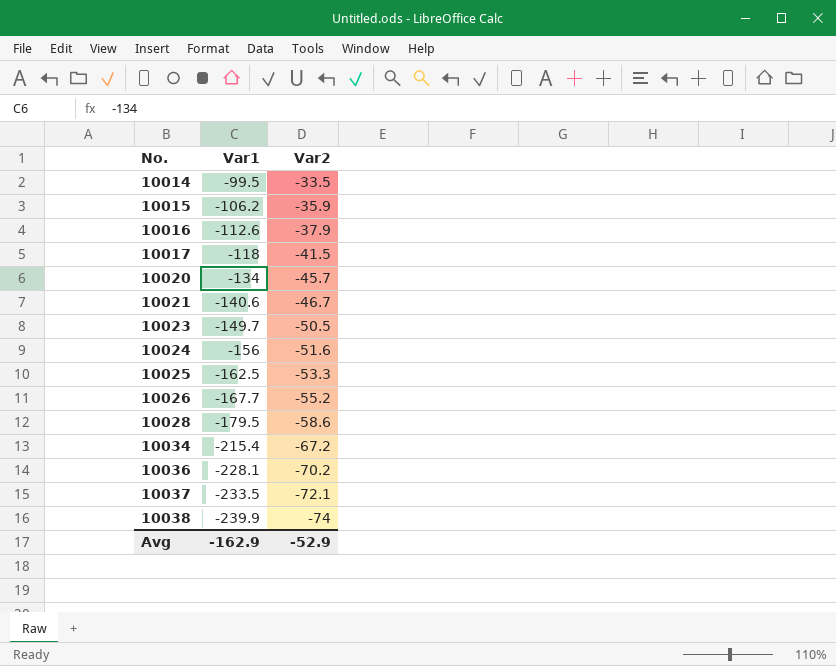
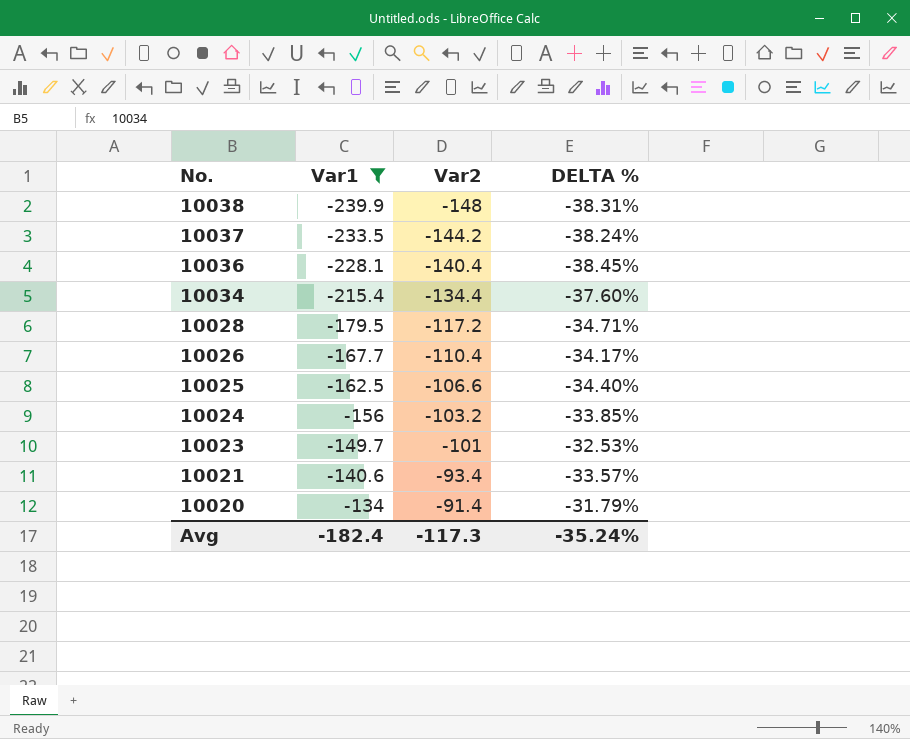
filter: none -> Var1 <= -134
row order: No. ascending -> No. descending
column DELTA % | formula: none -> ([Var2] - [Var1]) / [Var1]
10038 | Var2: -74 -> -148
10037 | Var2: -72.1 -> -144.2
10036 | Var2: -70.2 -> -140.4
10034 | Var2: -67.2 -> -134.4
10028 | Var2: -58.6 -> -117.2
10026 | Var2: -55.2 -> -110.4
10025 | Var2: -53.3 -> -106.6
10024 | Var2: -51.6 -> -103.2
10023 | Var2: -50.5 -> -101
10021 | Var2: -46.7 -> -93.4
10020 | Var2: -45.7 -> -91.4
Avg | Var1: -162.9 -> -182.4
Avg | Var2: -52.9 -> -117.3

